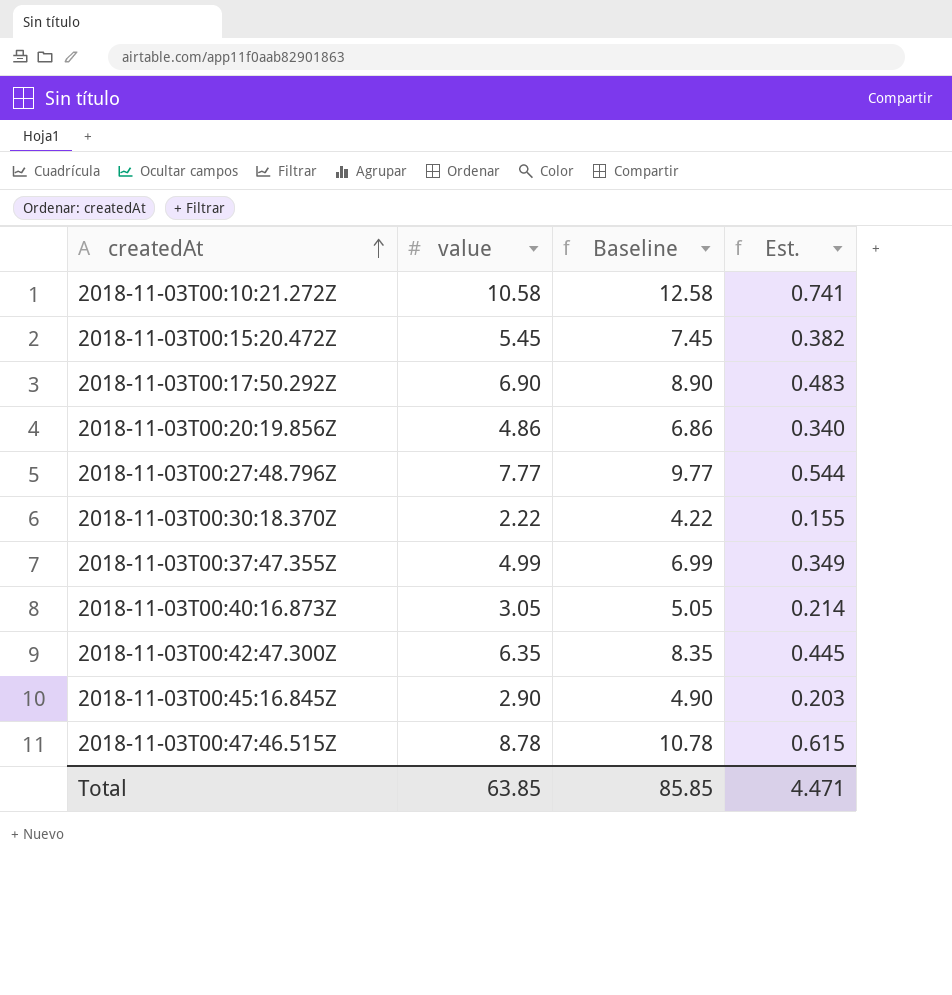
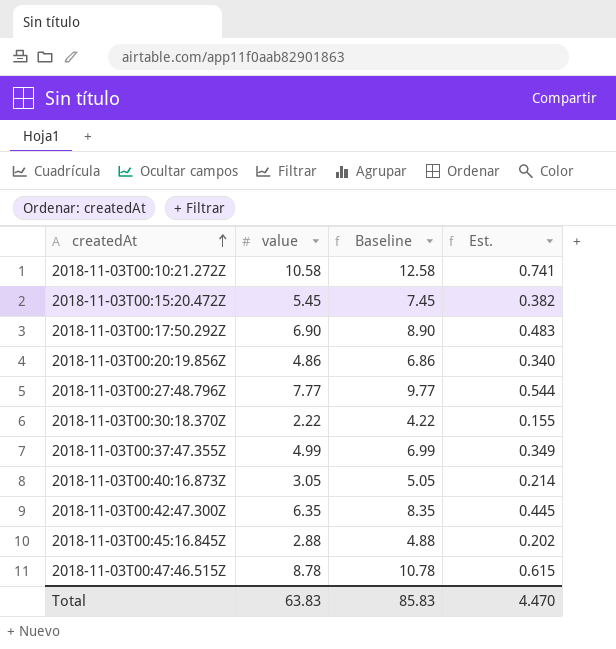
2018-11-03T00:45:16.845Z | value: 2.90 -> 2.88
2018-11-03T00:45:16.845Z | Baseline: 4.90 -> 4.88
2018-11-03T00:45:16.845Z | Est.: 0.203 -> 0.202
Total | value: 63.85 -> 63.83
Total | Baseline: 85.85 -> 85.83
Total | Est.: 4.471 -> 4.470

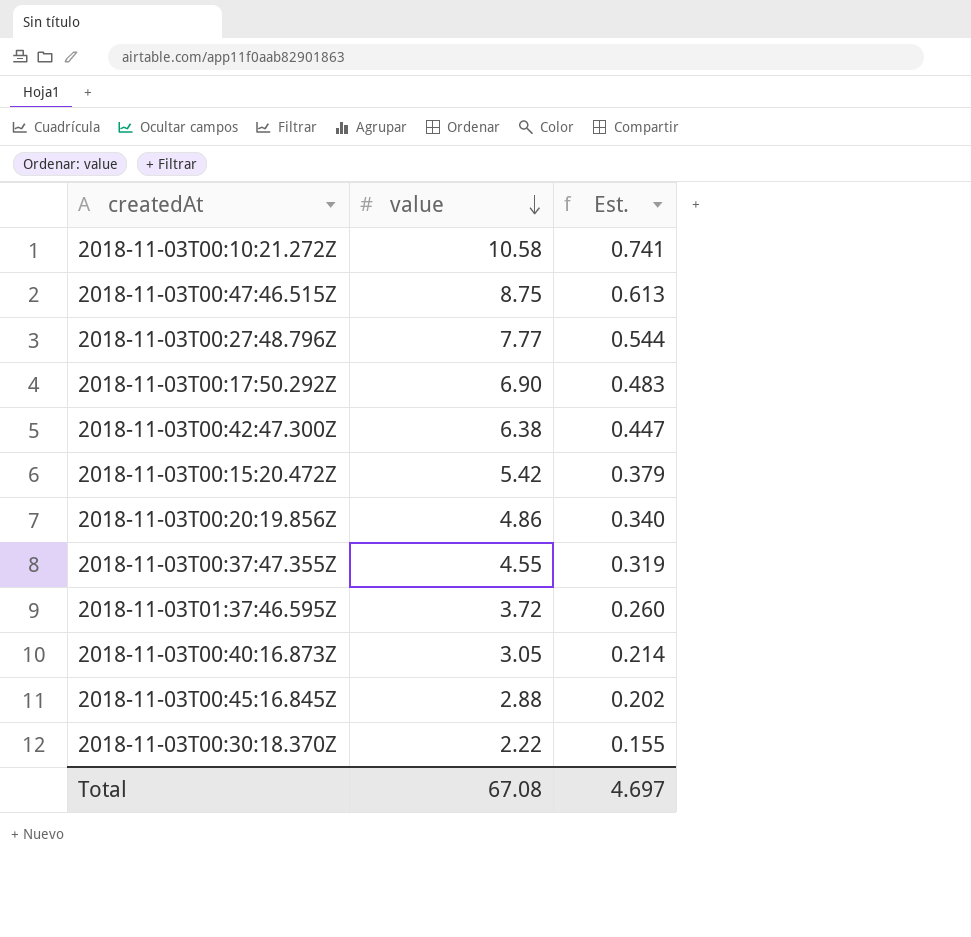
row order: createdAt ascending -> value descending
column Baseline | formula: [value] + 2 -> none
2018-11-03T00:47:46.515Z | value: 8.78 -> 8.75
2018-11-03T00:47:46.515Z | Est.: 0.615 -> 0.613
2018-11-03T00:42:47.300Z | value: 6.35 -> 6.38
2018-11-03T00:42:47.300Z | Est.: 0.445 -> 0.447
2018-11-03T00:15:20.472Z | value: 5.45 -> 5.42
2018-11-03T00:15:20.472Z | Est.: 0.382 -> 0.379
2018-11-03T00:37:47.355Z | value: 4.99 -> 4.55
2018-11-03T00:37:47.355Z | Est.: 0.349 -> 0.319
row 2018-11-03T01:37:46.595Z: none -> 3.72 | 0.260
Total | value: 63.83 -> 67.08
Total | Est.: 4.470 -> 4.697

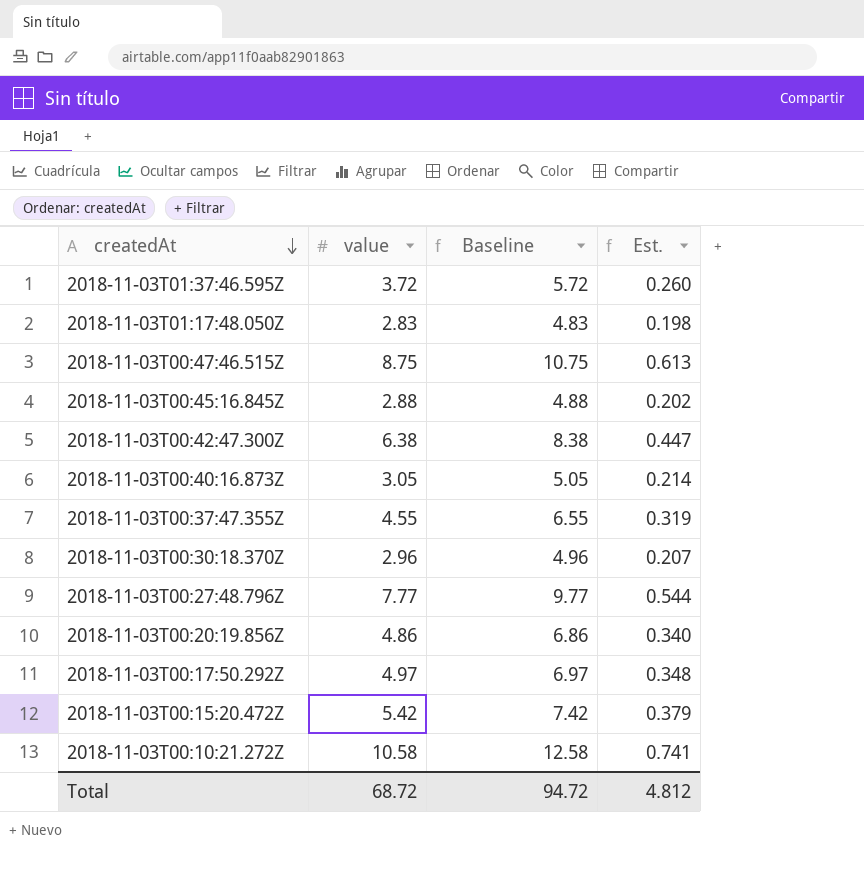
row order: value descending -> createdAt descending
column Baseline | formula: none -> [value] + 2
row 2018-11-03T01:17:48.050Z: none -> 2.83 | 4.83 | 0.198
2018-11-03T00:30:18.370Z | value: 2.22 -> 2.96
2018-11-03T00:30:18.370Z | Est.: 0.155 -> 0.207
2018-11-03T00:17:50.292Z | value: 6.90 -> 4.97
2018-11-03T00:17:50.292Z | Est.: 0.483 -> 0.348
Total | value: 67.08 -> 68.72
Total | Est.: 4.697 -> 4.812

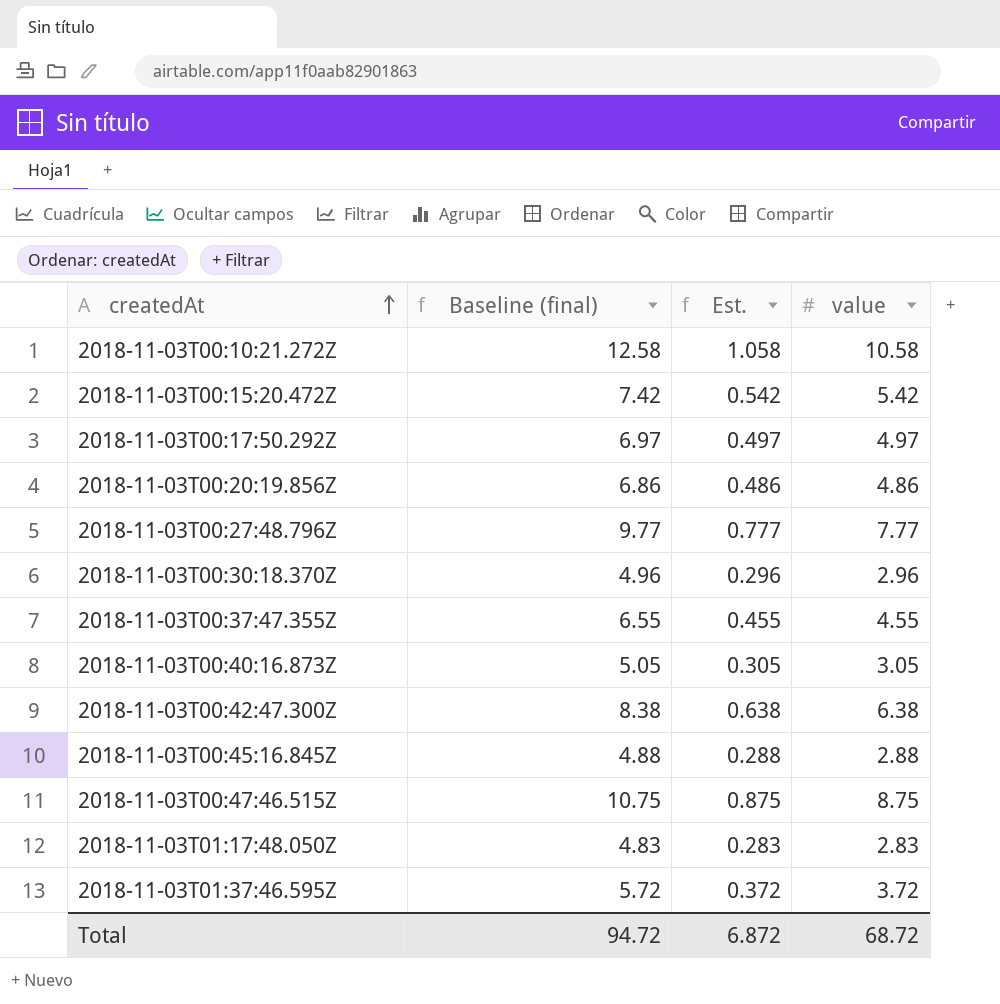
row order: createdAt descending -> createdAt ascending
column name: Baseline -> Baseline (final)
column Est. | formula: [value] * 0.07 -> [value] * 0.1
column value | position: 2 -> 4
Total | Est.: 4.812 -> 6.872

